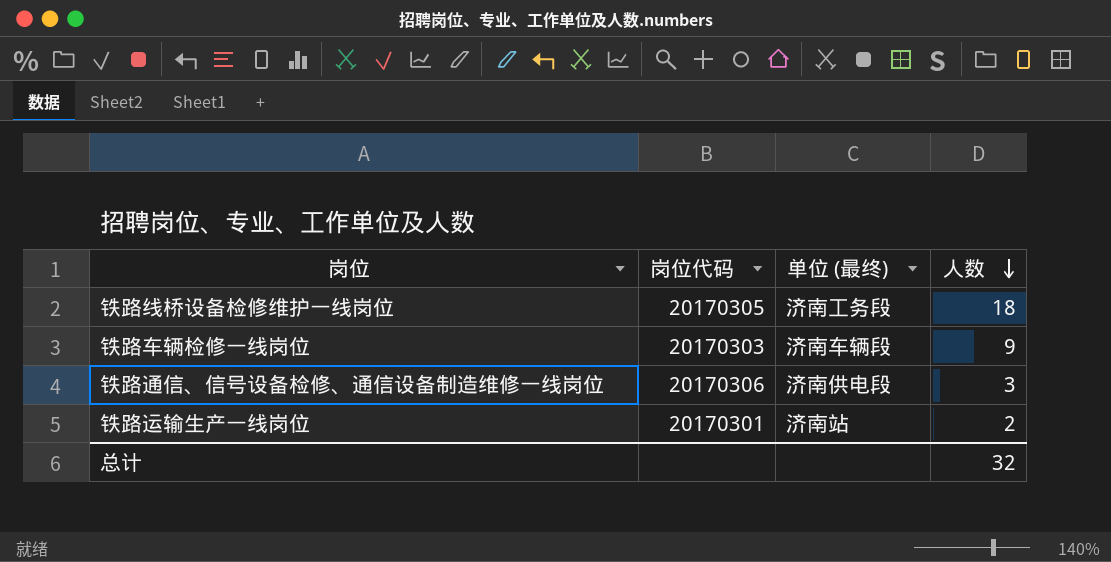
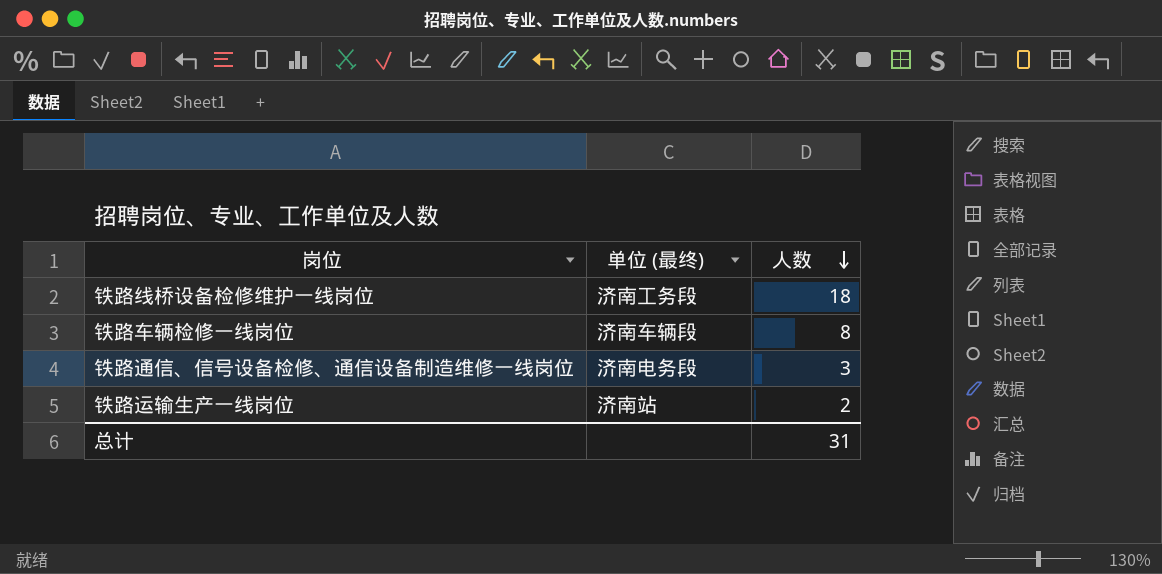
column 岗位代码 | position: 2 -> none
铁路车辆检修一线岗位 | 人数: 9 -> 8
铁路通信、信号设备检修、通信设备制造维修一线岗位 | 单位 (最终): 济南供电段 -> 济南电务段
总计 | 人数: 32 -> 31

